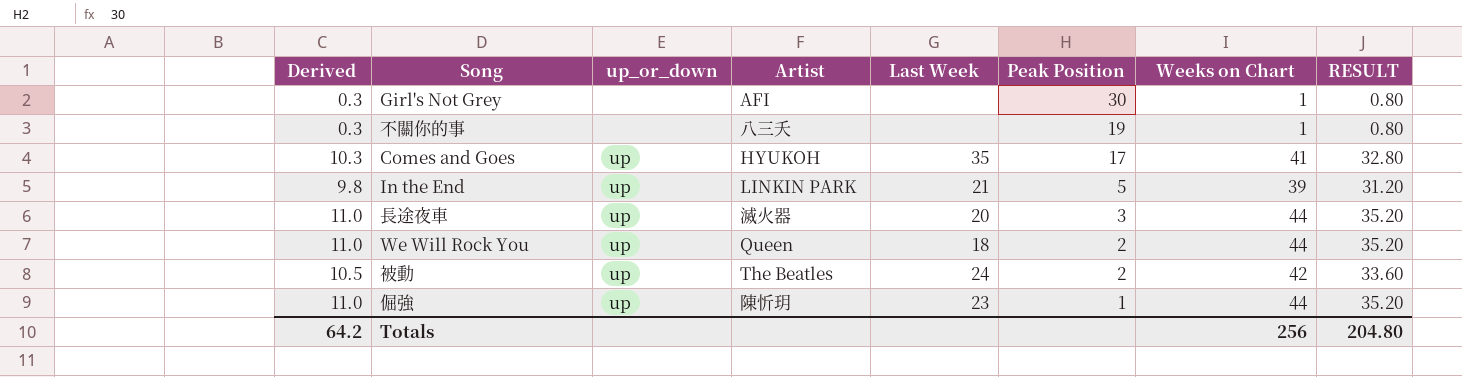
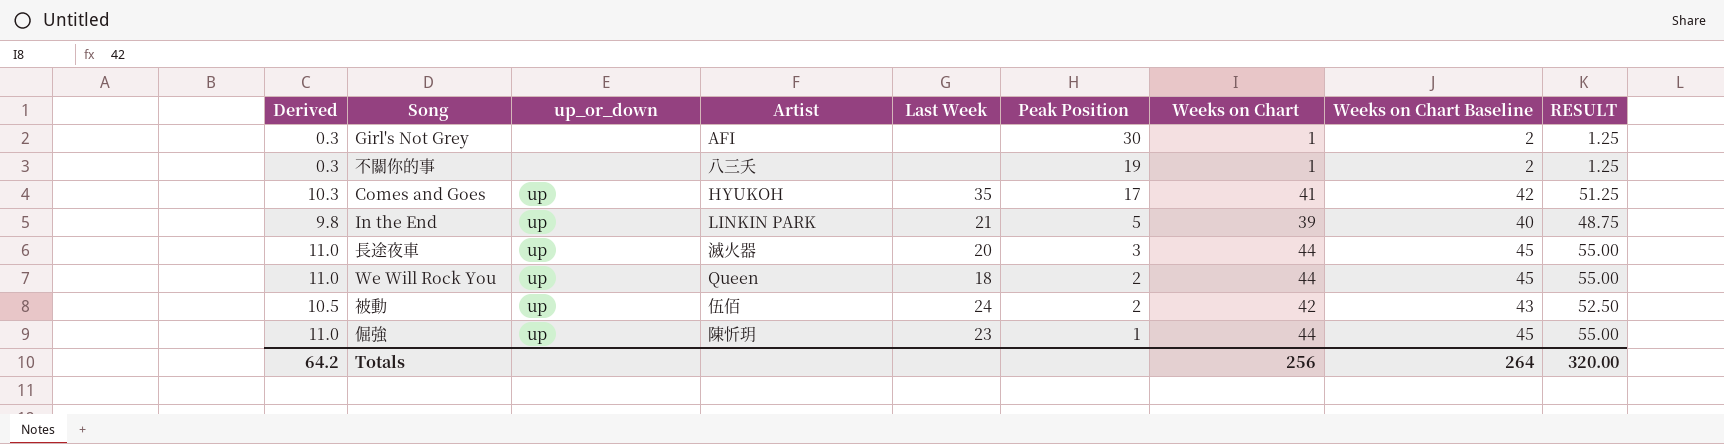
column Weeks on Chart Baseline | formula: none -> [Weeks on Chart] + 1
column RESULT | formula: [Weeks on Chart] * 0.8 -> [Weeks on Chart] * 1.25
被動 | Artist: The Beatles -> 伍佰
Totals | RESULT: 204.80 -> 320.00

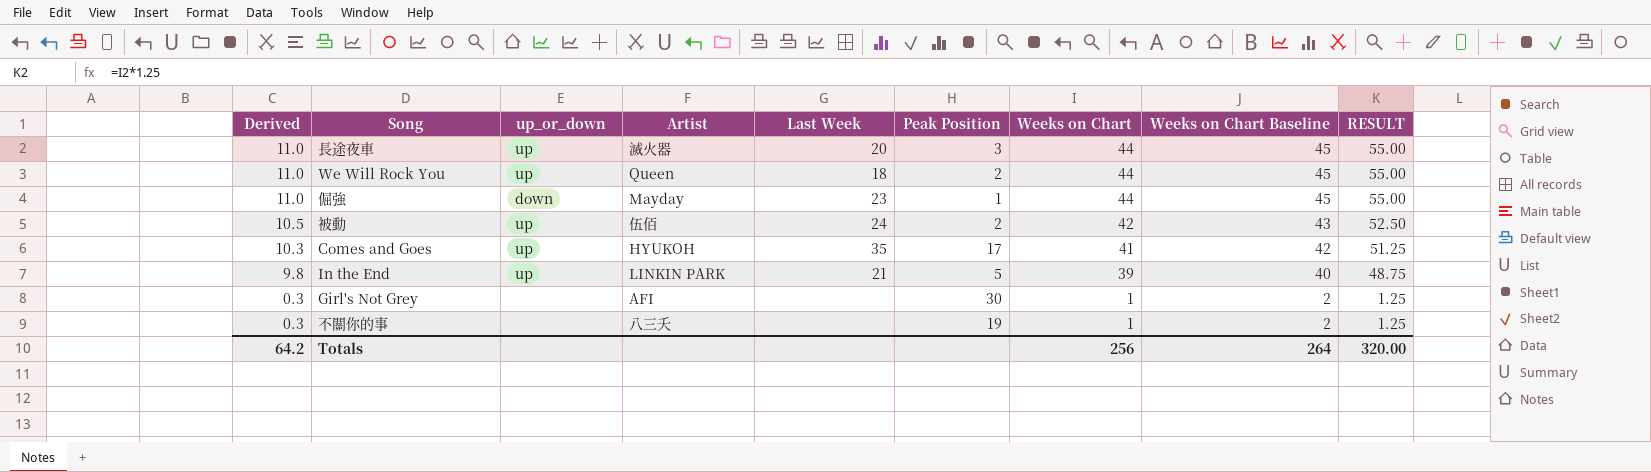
row order: Peak Position descending -> Derived descending
倔強 | up_or_down: up -> down
倔強 | Artist: 陳忻玥 -> Mayday

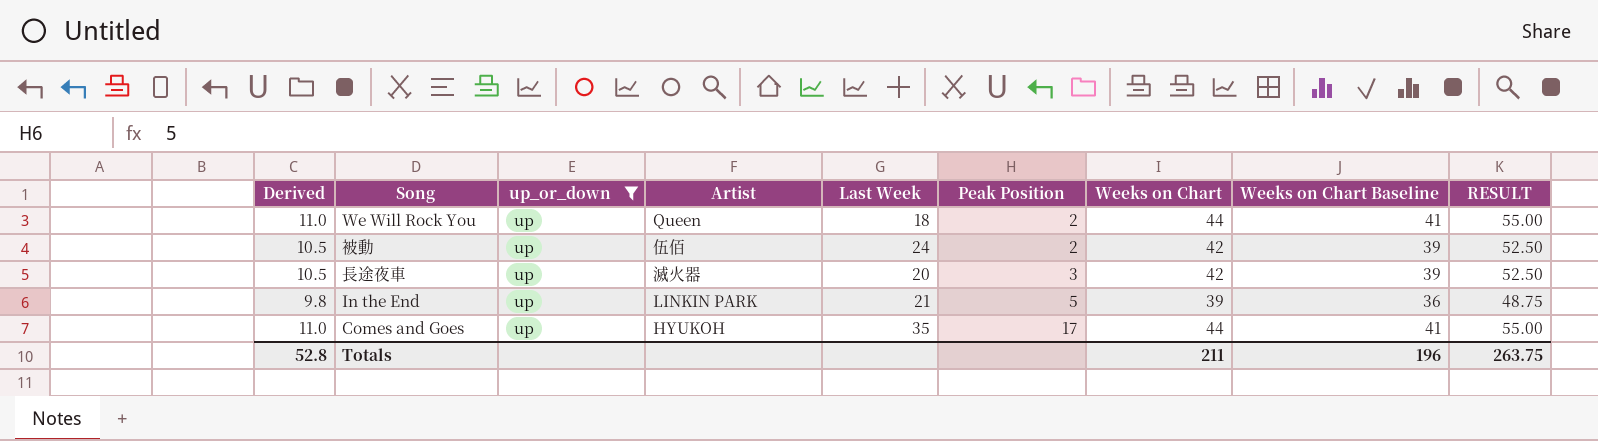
filter: none -> up_or_down = up
row order: Derived descending -> Peak Position ascending
column Weeks on Chart Baseline | formula: [Weeks on Chart] + 1 -> [Weeks on Chart] - 3
長途夜車 | Derived: 11.0 -> 10.5
長途夜車 | Weeks on Chart: 44 -> 42
長途夜車 | RESULT: 55.00 -> 52.50
Comes and Goes | Derived: 10.3 -> 11.0
Comes and Goes | Weeks on Chart: 41 -> 44
Comes and Goes | RESULT: 51.25 -> 55.00
Totals | Derived: 64.2 -> 52.8
Totals | Weeks on Chart: 256 -> 211
Totals | Weeks on Chart Baseline: 264 -> 196
Totals | RESULT: 320.00 -> 263.75

